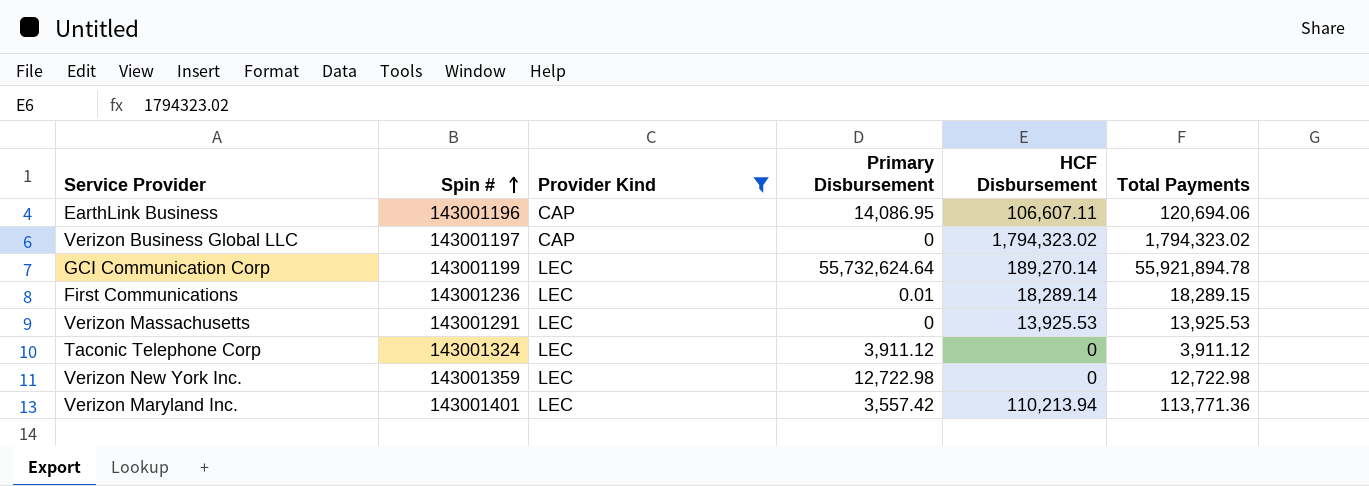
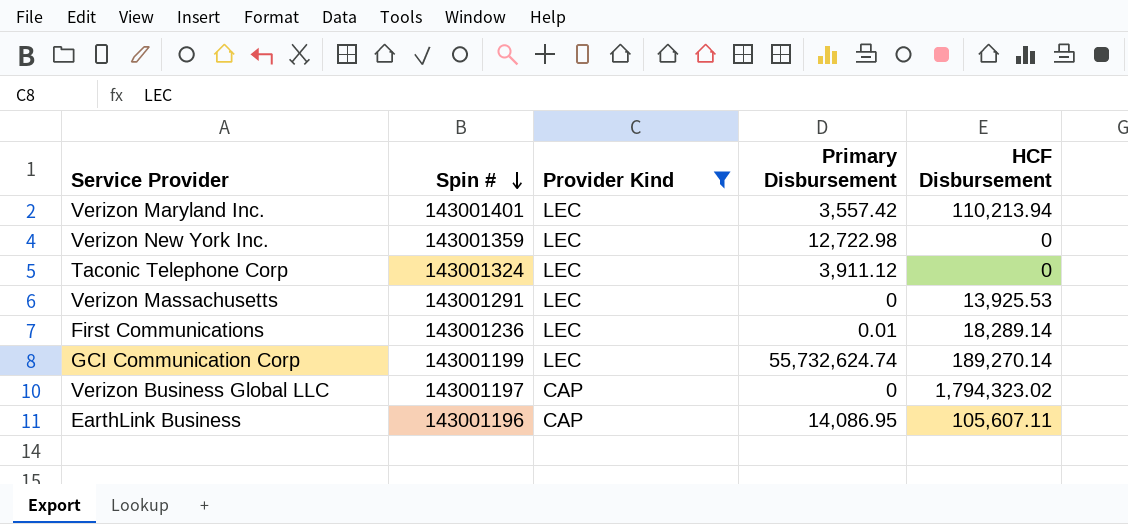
row order: Spin # ascending -> Spin # descending
column Total Payments | formula: [Primary Disbursement] + [HCF Disbursement] -> none
GCI Communication Corp | Primary Disbursement: 55,732,624.64 -> 55,732,624.74
EarthLink Business | HCF Disbursement: 106,607.11 -> 105,607.11

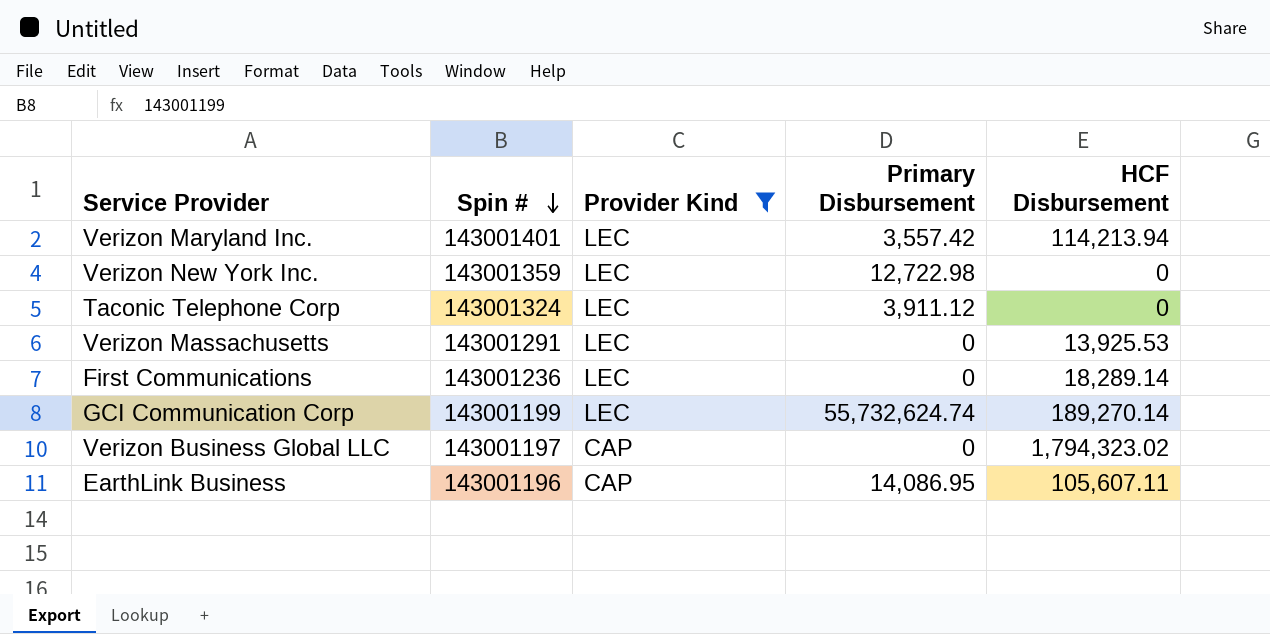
Verizon Maryland Inc. | HCF Disbursement: 110,213.94 -> 114,213.94
First Communications | Primary Disbursement: 0.01 -> 0

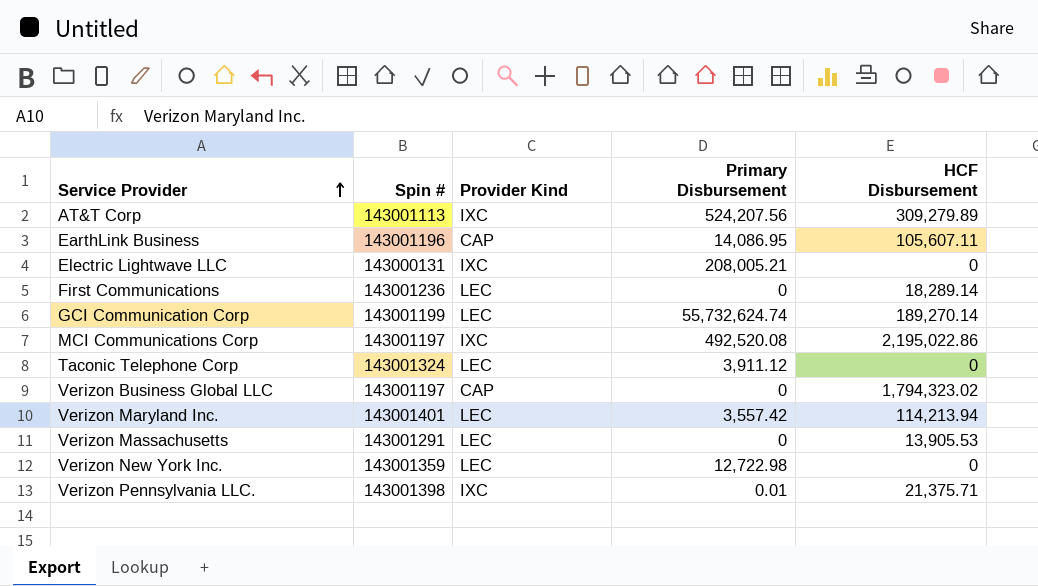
filter: Provider Kind != IXC -> none
row order: Spin # descending -> Service Provider ascending
Verizon Massachusetts | HCF Disbursement: 13,925.53 -> 13,905.53

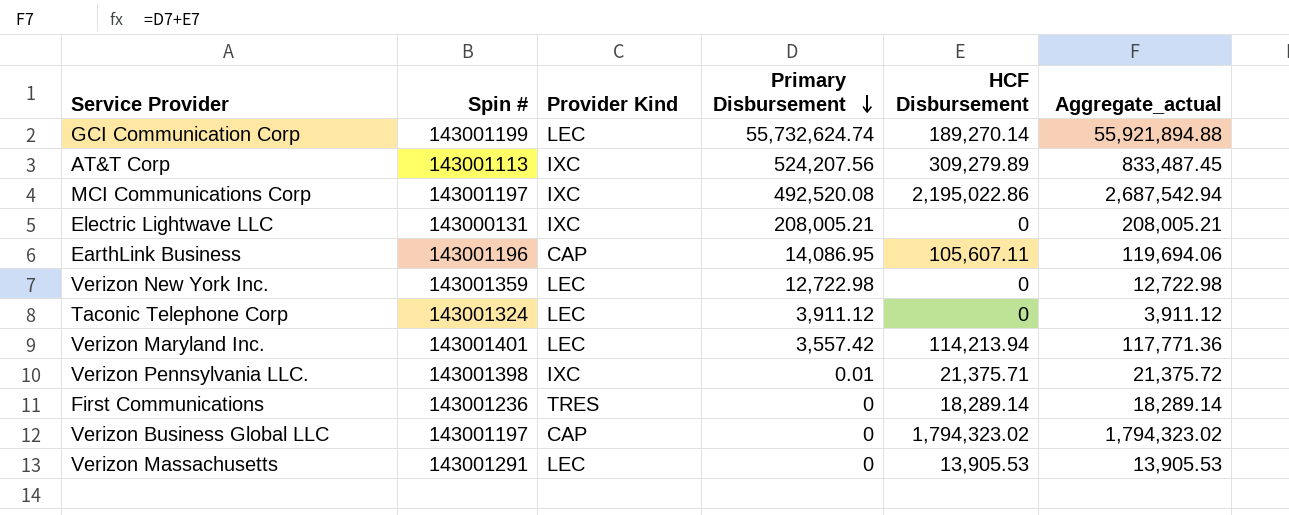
row order: Service Provider ascending -> Primary Disbursement descending
column Aggregate_actual | formula: none -> [Primary Disbursement] + [HCF Disbursement]
First Communications | Provider Kind: LEC -> TRES

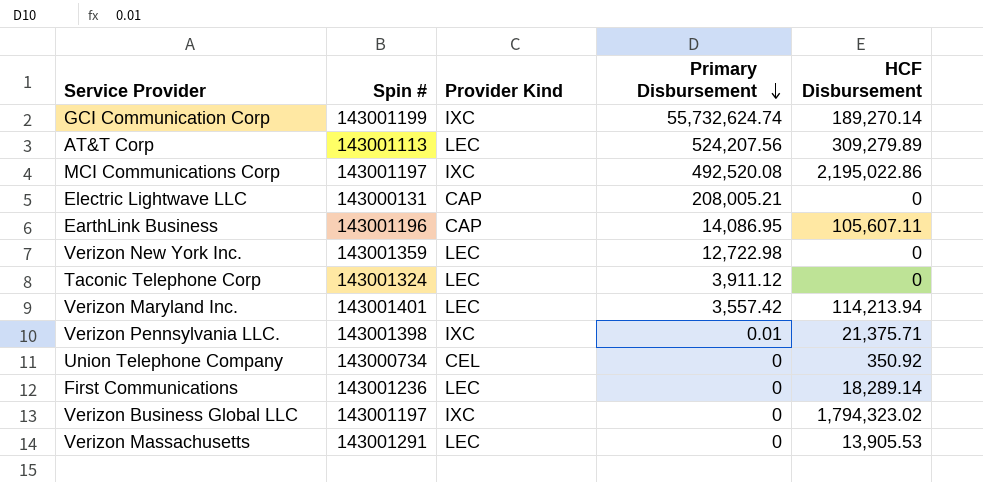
column Aggregate_actual | formula: [Primary Disbursement] + [HCF Disbursement] -> none
GCI Communication Corp | Provider Kind: LEC -> IXC
AT&T Corp | Provider Kind: IXC -> LEC
Electric Lightwave LLC | Provider Kind: IXC -> CAP
row Union Telephone Company: none -> 143000734 | CEL | 0 | 350.92
First Communications | Provider Kind: TRES -> LEC
Verizon Business Global LLC | Provider Kind: CAP -> IXC

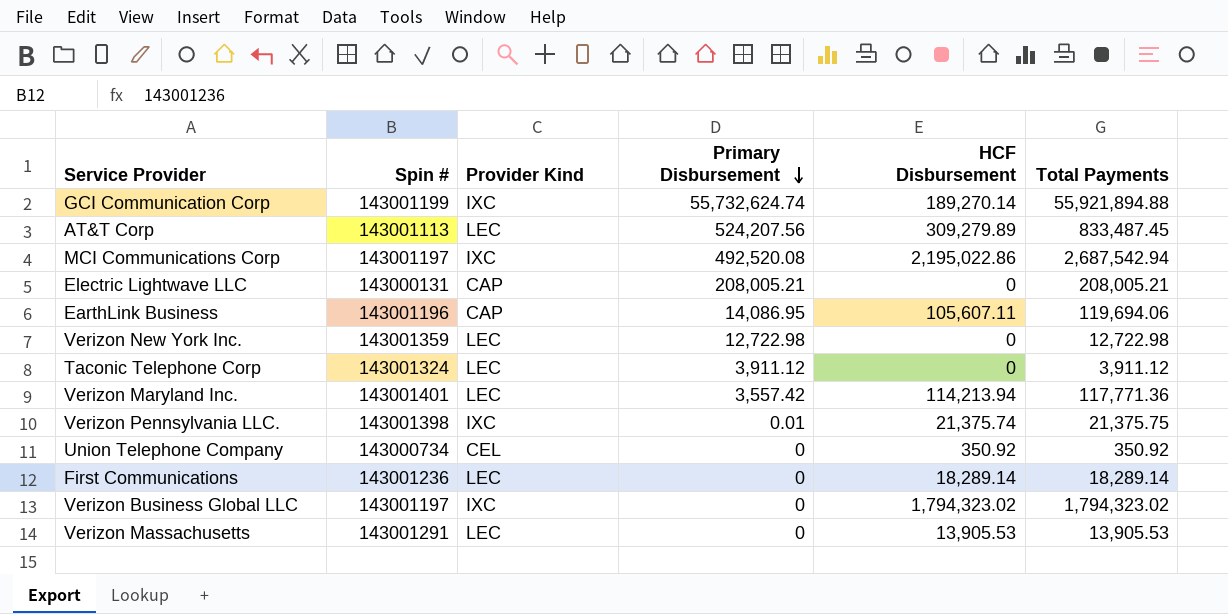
column Total Payments | formula: none -> [Primary Disbursement] + [HCF Disbursement]
Verizon Pennsylvania LLC. | HCF Disbursement: 21,375.71 -> 21,375.74

